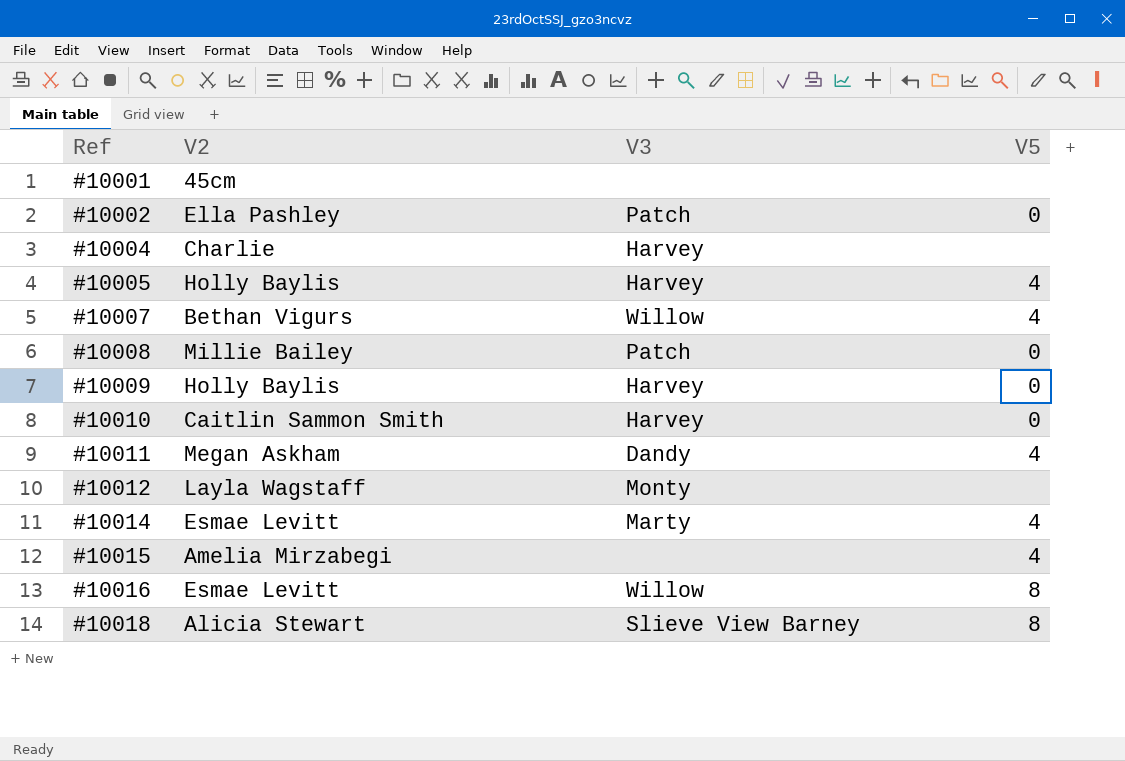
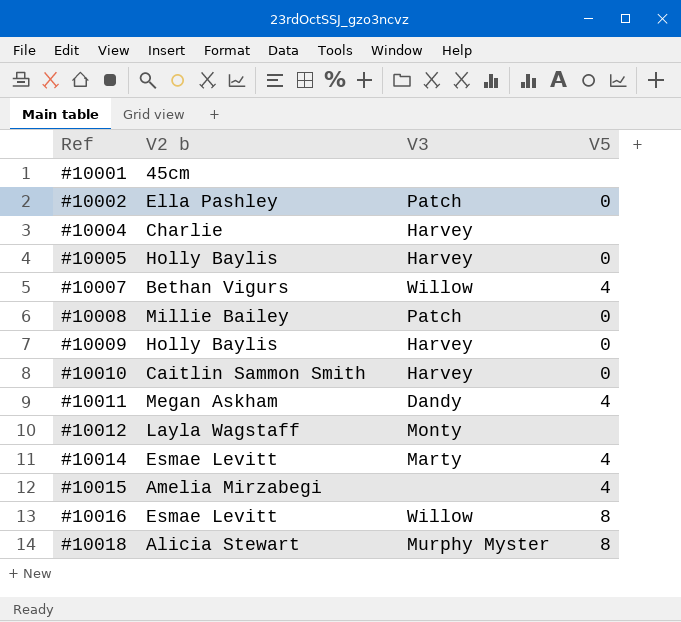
column name: V2 -> V2 b
#10005 | V5: 4 -> 0
#10018 | V3: Slieve View Barney -> Murphy Myster

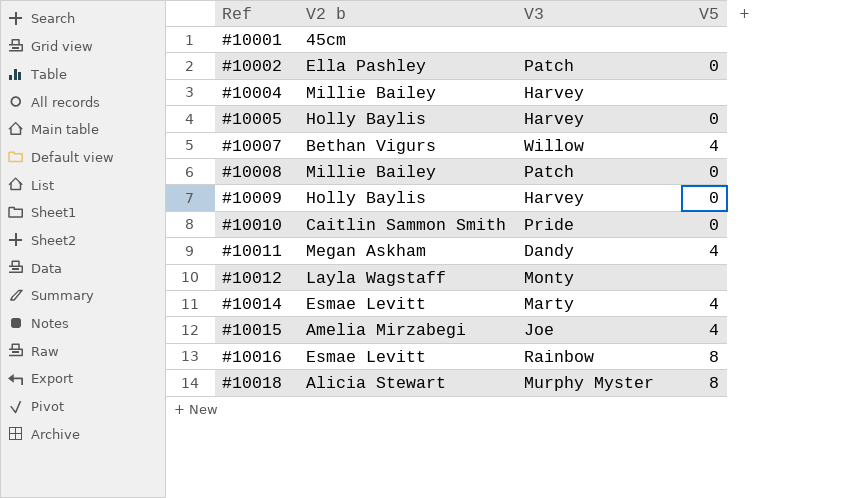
#10004 | V2 b: Charlie -> Millie Bailey
#10010 | V3: Harvey -> Pride
#10015 | V3: none -> Joe
#10016 | V3: Willow -> Rainbow

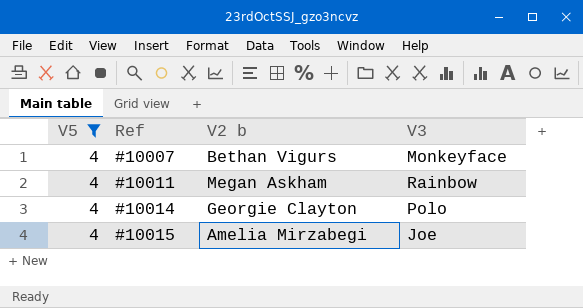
filter: none -> V5 = 4
column V5 | position: 4 -> 1
#10007 | V3: Willow -> Monkeyface
#10011 | V3: Dandy -> Rainbow
#10014 | V2 b: Esmae Levitt -> Georgie Clayton
#10014 | V3: Marty -> Polo

